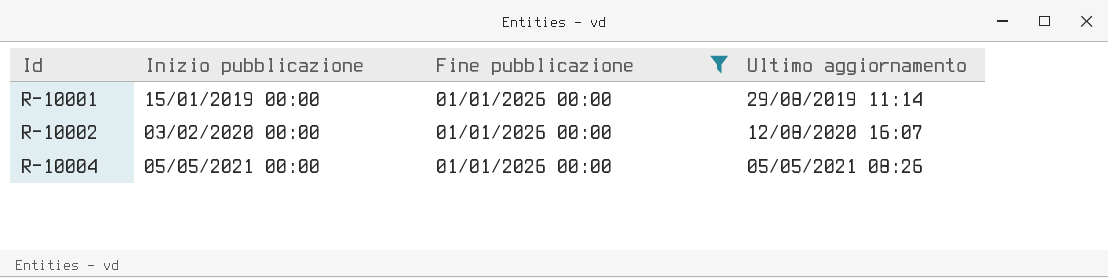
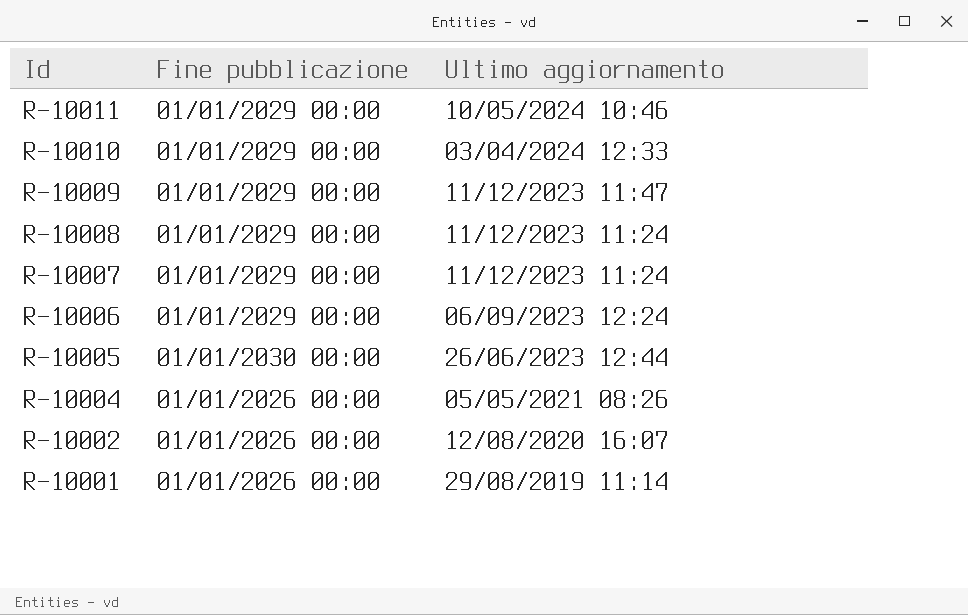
filter: Fine pubblicazione = 01/01/2026 00:00 -> none
row order: Id ascending -> Id descending
column Inizio pubblicazione | position: 2 -> none

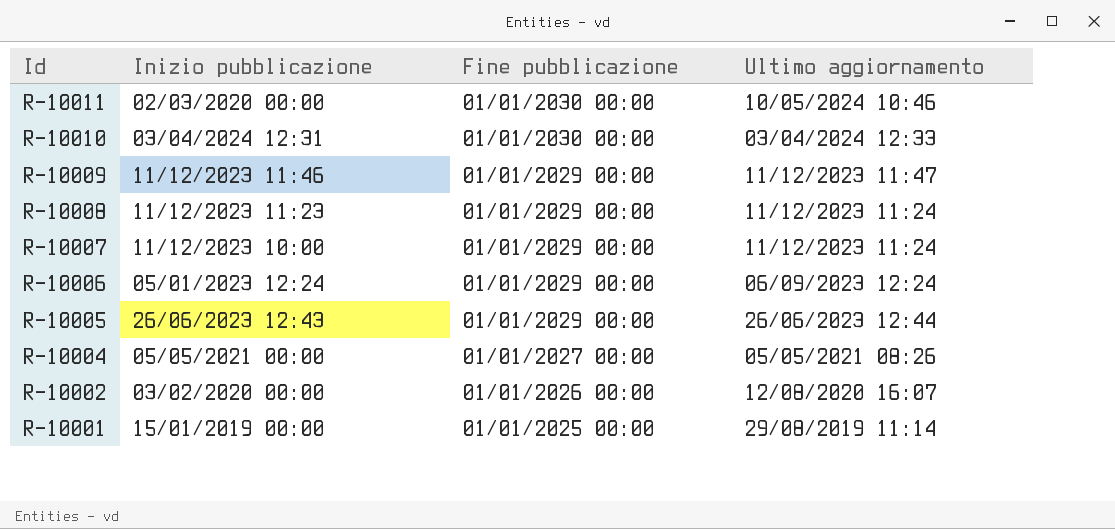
column Inizio pubblicazione | position: none -> 2
R-10011 | Fine pubblicazione: 01/01/2029 00:00 -> 01/01/2030 00:00
R-10010 | Fine pubblicazione: 01/01/2029 00:00 -> 01/01/2030 00:00
R-10005 | Fine pubblicazione: 01/01/2030 00:00 -> 01/01/2029 00:00
R-10004 | Fine pubblicazione: 01/01/2026 00:00 -> 01/01/2027 00:00
R-10001 | Fine pubblicazione: 01/01/2026 00:00 -> 01/01/2025 00:00

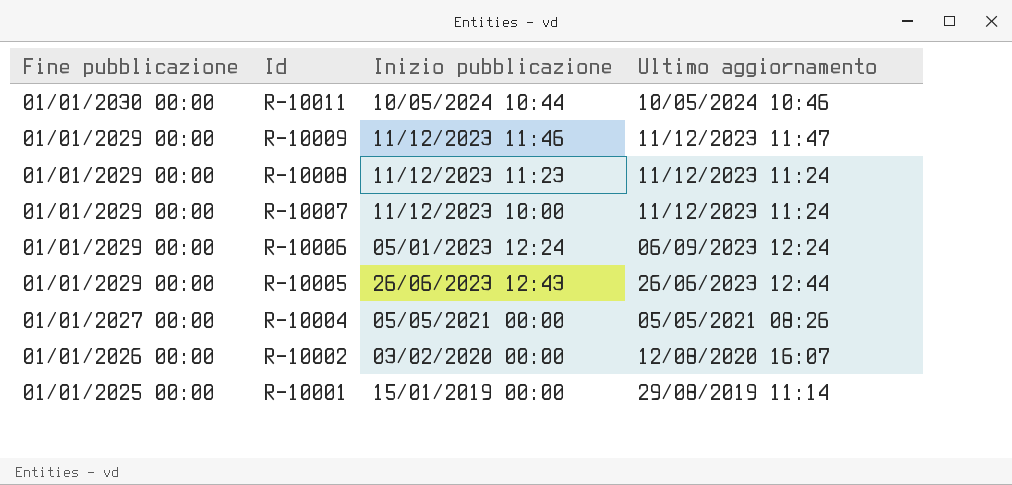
column Fine pubblicazione | position: 3 -> 1
row R-10010: 03/04/2024 12:31 | 01/01/2030 00:00 | 03/04/2024 12:33 -> none
R-10011 | Inizio pubblicazione: 02/03/2020 00:00 -> 10/05/2024 10:44

